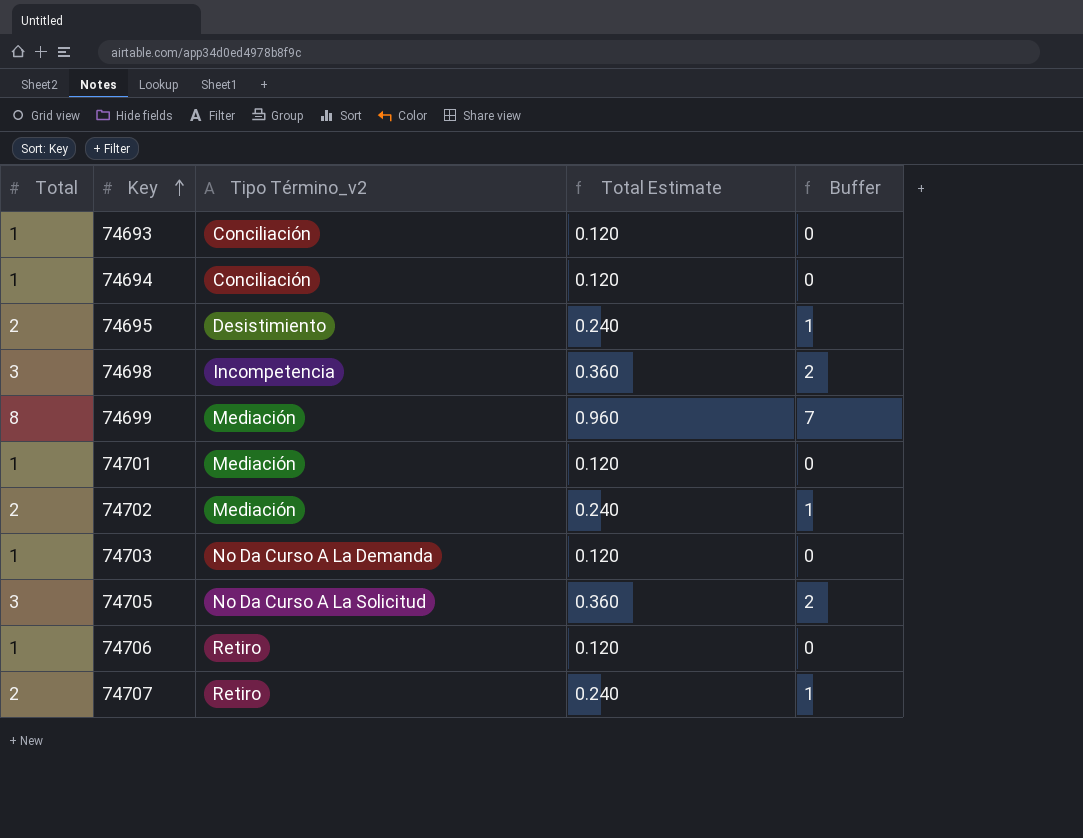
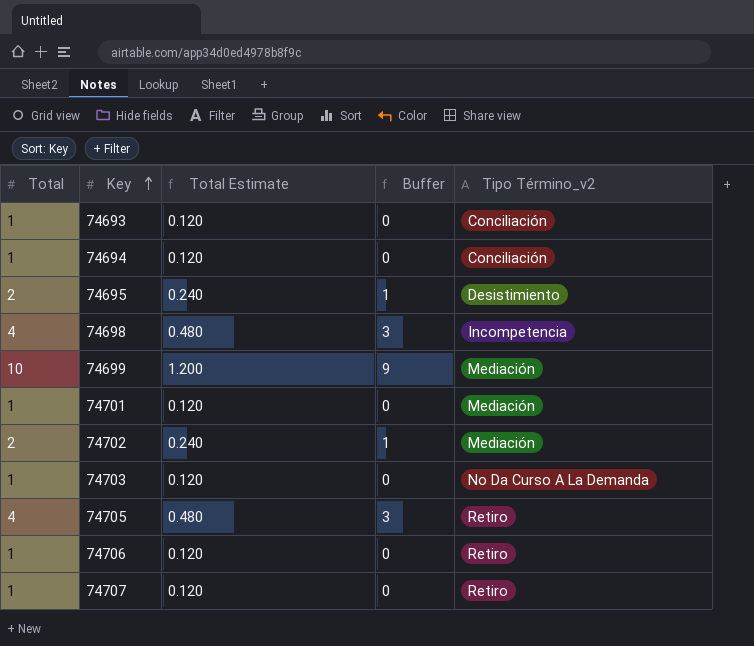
column Tipo Término_v2 | position: 3 -> 5
74698 | Total: 3 -> 4
74698 | Total Estimate: 0.360 -> 0.480
74698 | Buffer: 2 -> 3
74699 | Total: 8 -> 10
74699 | Total Estimate: 0.960 -> 1.200
74699 | Buffer: 7 -> 9
74705 | Total: 3 -> 4
74705 | Total Estimate: 0.360 -> 0.480
74705 | Buffer: 2 -> 3
74705 | Tipo Término_v2: No Da Curso A La Solicitud -> Retiro
74707 | Total: 2 -> 1
74707 | Total Estimate: 0.240 -> 0.120
74707 | Buffer: 1 -> 0

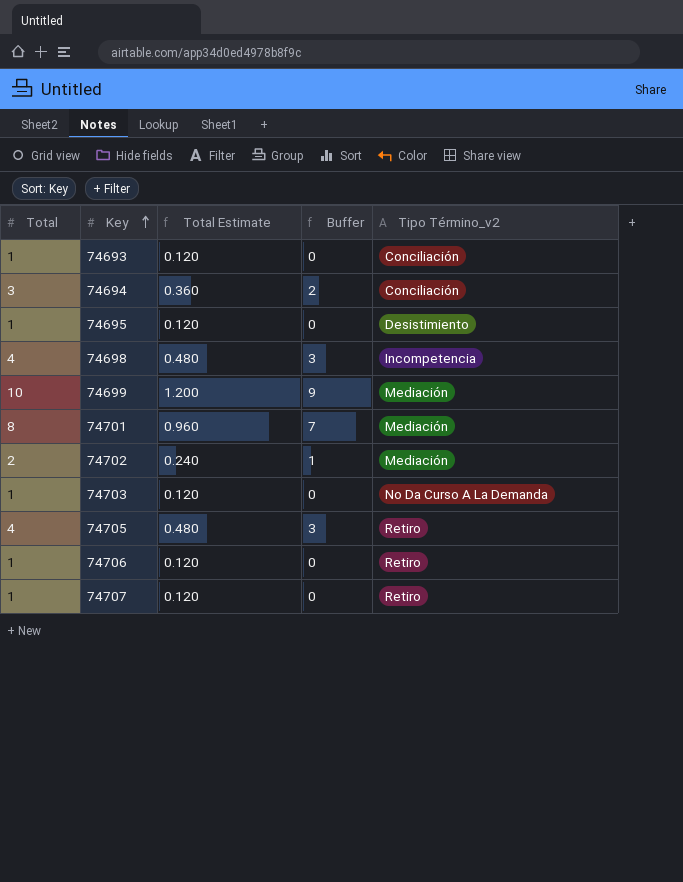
74694 | Total: 1 -> 3
74694 | Total Estimate: 0.120 -> 0.360
74694 | Buffer: 0 -> 2
74695 | Total: 2 -> 1
74695 | Total Estimate: 0.240 -> 0.120
74695 | Buffer: 1 -> 0
74701 | Total: 1 -> 8
74701 | Total Estimate: 0.120 -> 0.960
74701 | Buffer: 0 -> 7

